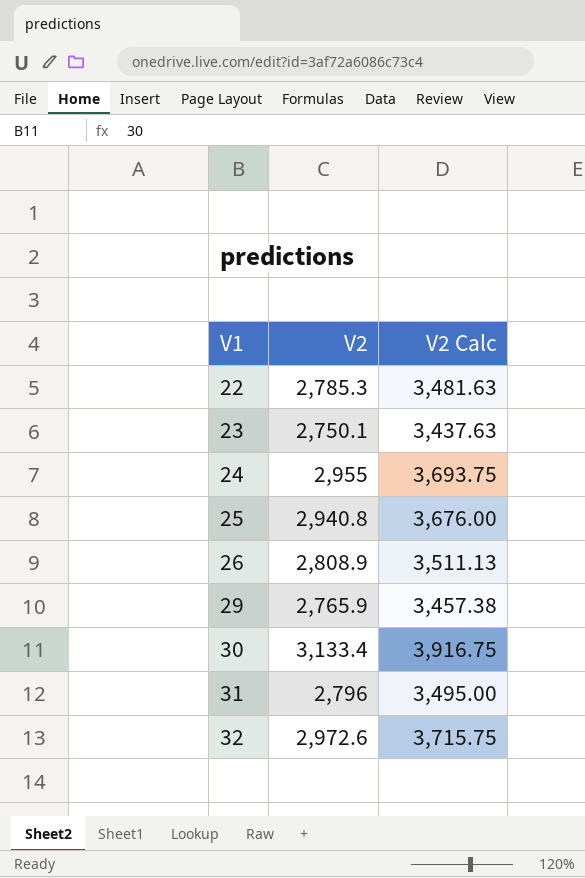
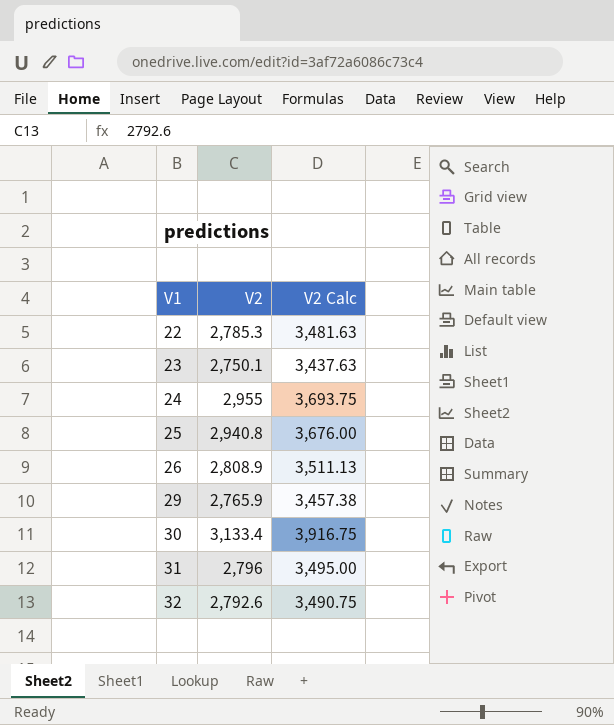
32 | V2: 2,972.6 -> 2,792.6
32 | V2 Calc: 3,715.75 -> 3,490.75

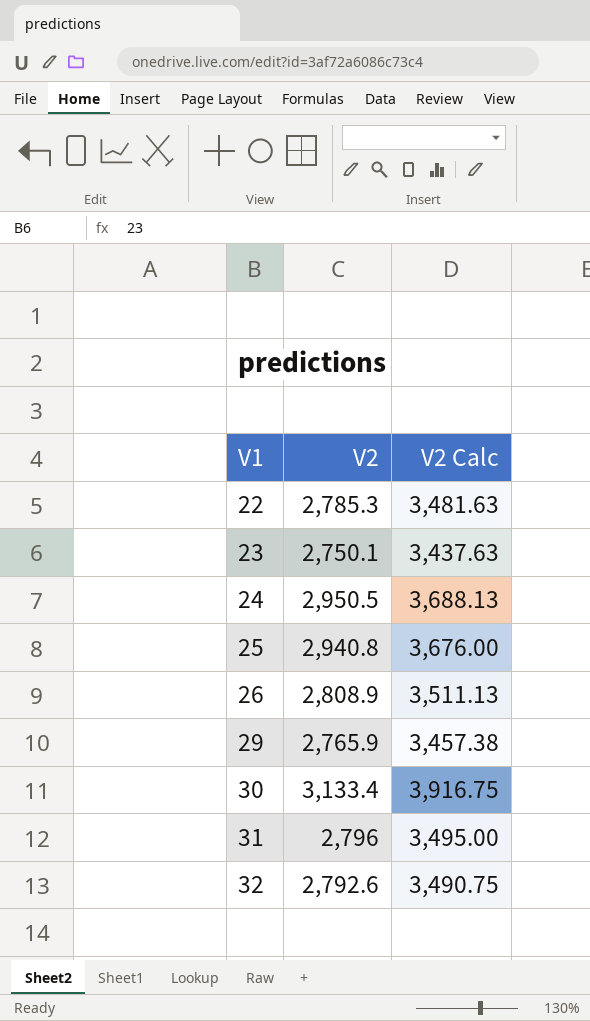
24 | V2: 2,955 -> 2,950.5
24 | V2 Calc: 3,693.75 -> 3,688.13

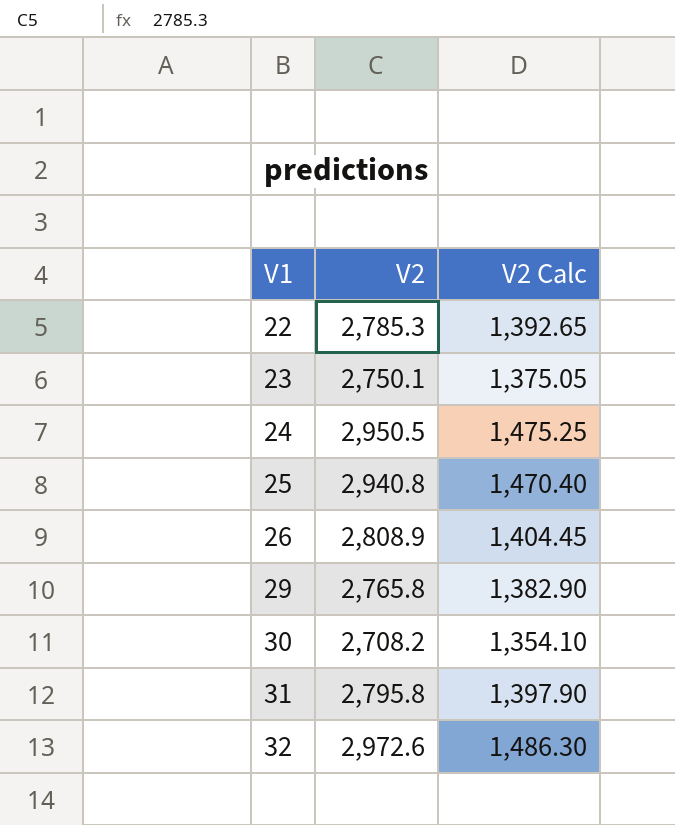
column V2 Calc | formula: [V2] * 1.25 -> [V2] * 0.5
29 | V2: 2,765.9 -> 2,765.8
30 | V2: 3,133.4 -> 2,708.2
31 | V2: 2,796 -> 2,795.8
32 | V2: 2,792.6 -> 2,972.6

